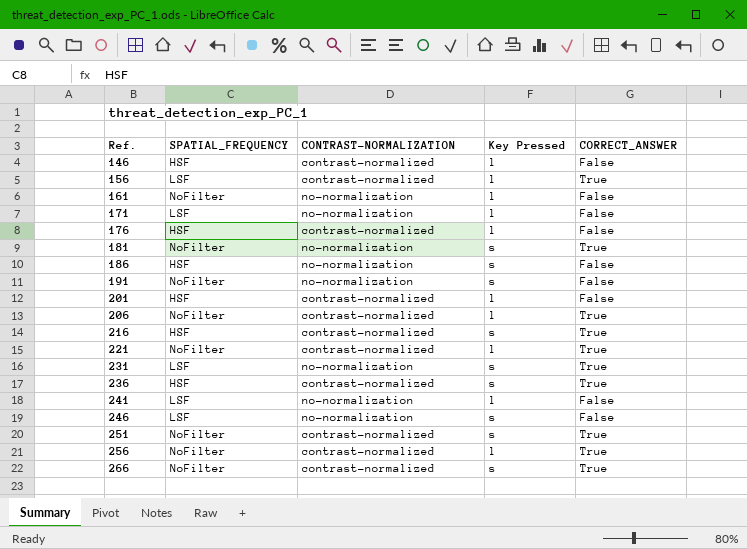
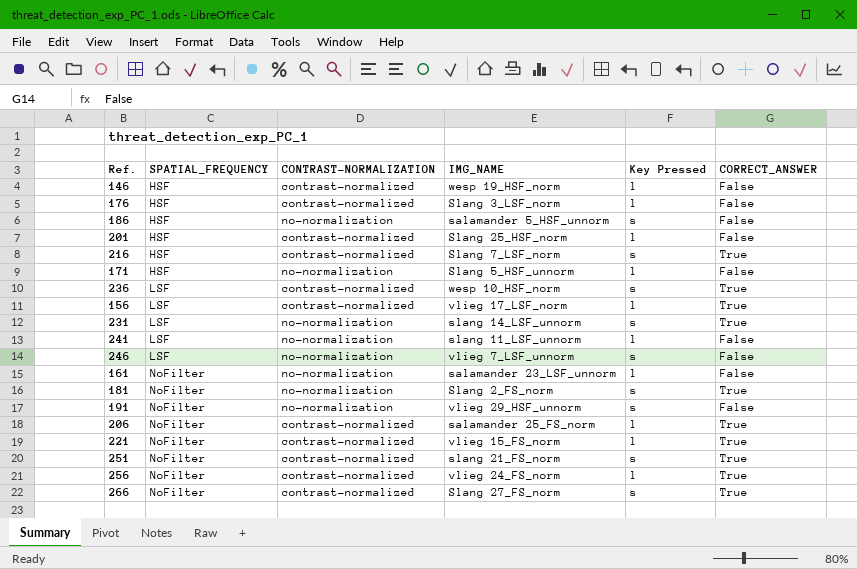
row order: Ref. ascending -> SPATIAL_FREQUENCY ascending
column IMG_NAME | position: none -> 4
171 | SPATIAL_FREQUENCY: LSF -> HSF
236 | SPATIAL_FREQUENCY: HSF -> LSF

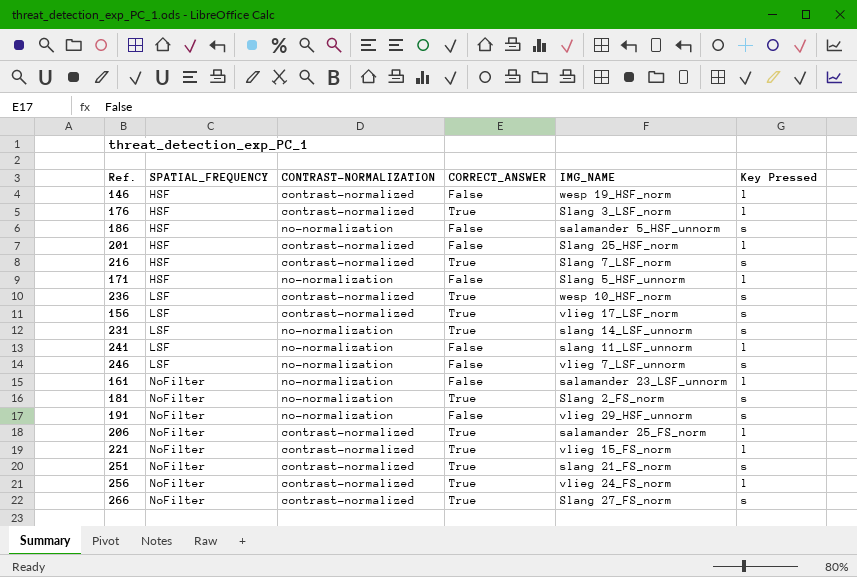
column CORRECT_ANSWER | position: 6 -> 4
176 | CORRECT_ANSWER: False -> True
156 | Key Pressed: l -> s

